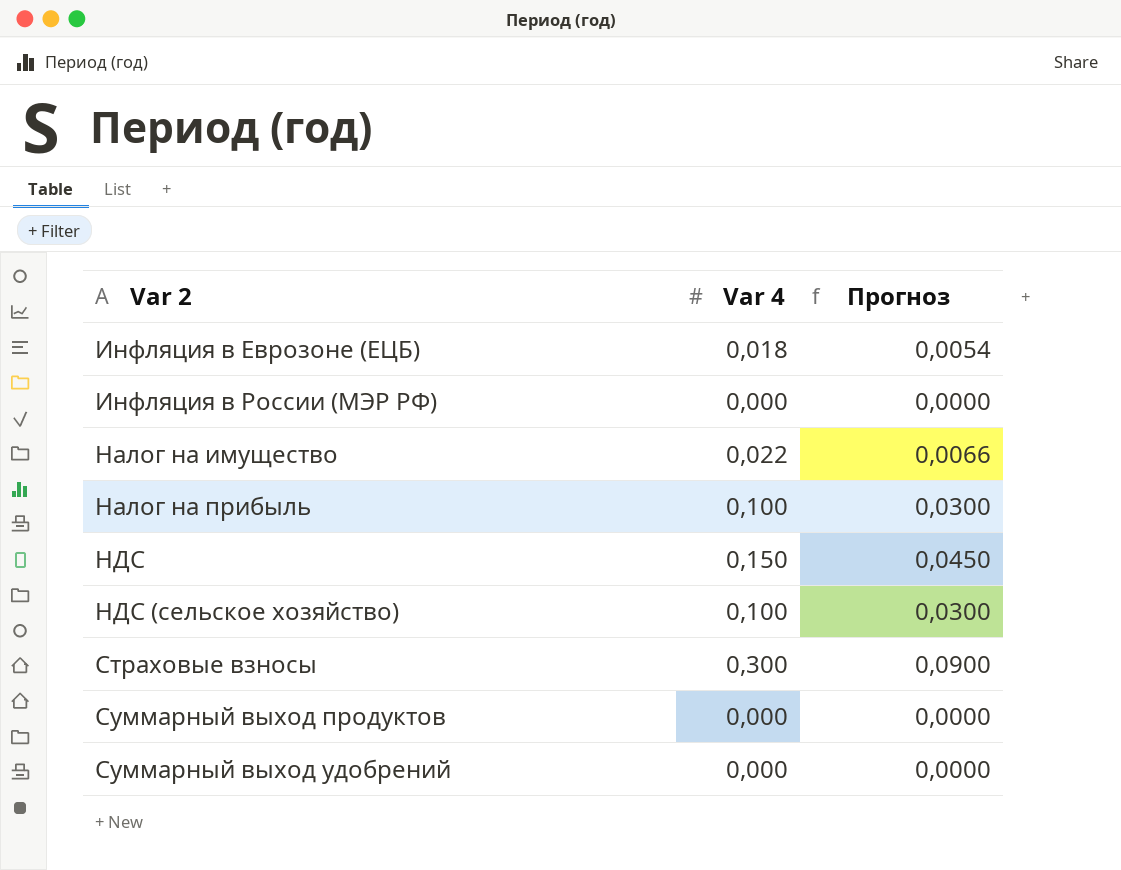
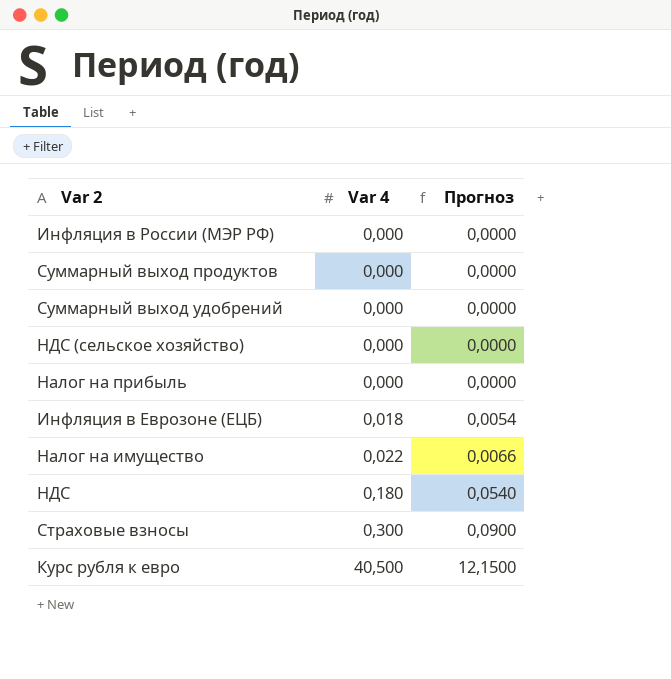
row order: Var 2 ascending -> Var 4 ascending
НДС (сельское хозяйство) | Var 4: 0,100 -> 0,000
НДС (сельское хозяйство) | Прогноз: 0,0300 -> 0,0000
Налог на прибыль | Var 4: 0,100 -> 0,000
Налог на прибыль | Прогноз: 0,0300 -> 0,0000
НДС | Var 4: 0,150 -> 0,180
НДС | Прогноз: 0,0450 -> 0,0540
row Курс рубля к евро: none -> 40,500 | 12,1500

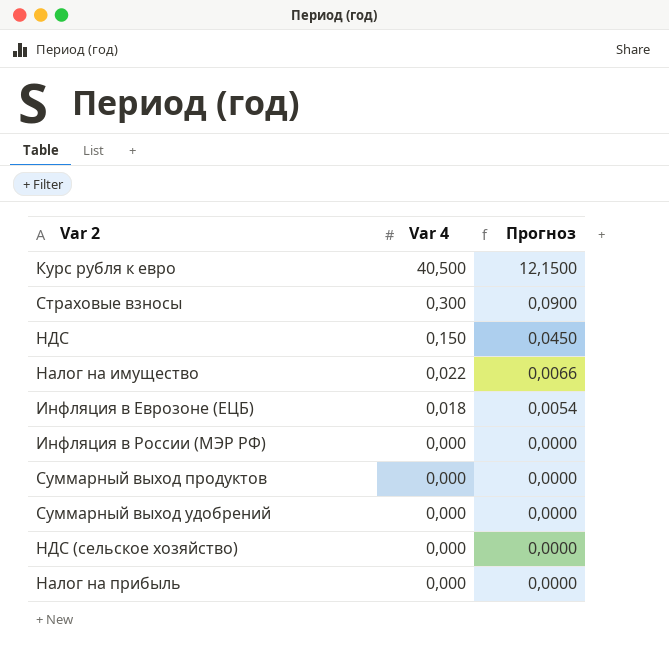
row order: Var 4 ascending -> Var 4 descending
НДС | Var 4: 0,180 -> 0,150
НДС | Прогноз: 0,0540 -> 0,0450

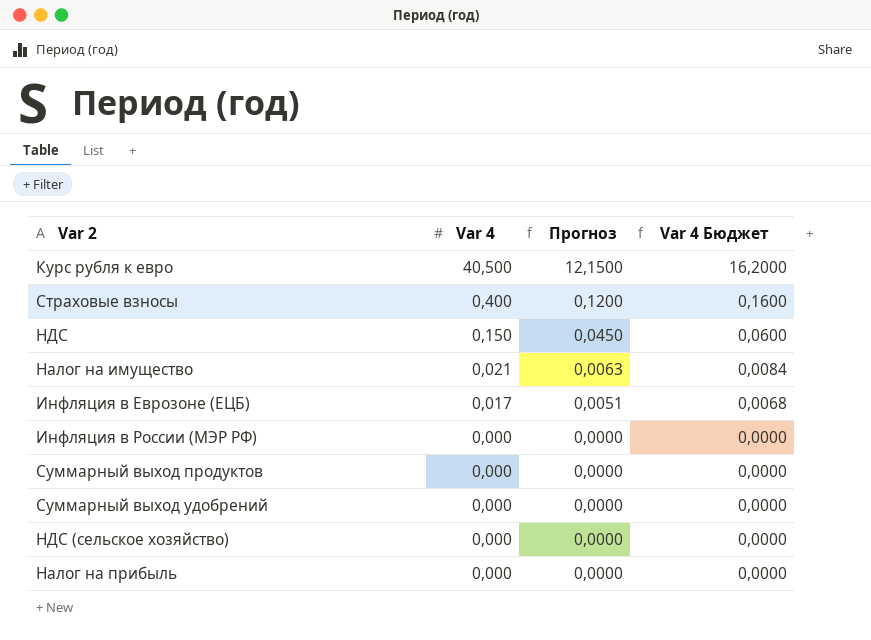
column Var 4 Бюджет | formula: none -> [Var 4] * 0,4
Страховые взносы | Var 4: 0,300 -> 0,400
Страховые взносы | Прогноз: 0,0900 -> 0,1200
Налог на имущество | Var 4: 0,022 -> 0,021
Налог на имущество | Прогноз: 0,0066 -> 0,0063
Инфляция в Еврозоне (ЕЦБ) | Var 4: 0,018 -> 0,017
Инфляция в Еврозоне (ЕЦБ) | Прогноз: 0,0054 -> 0,0051

